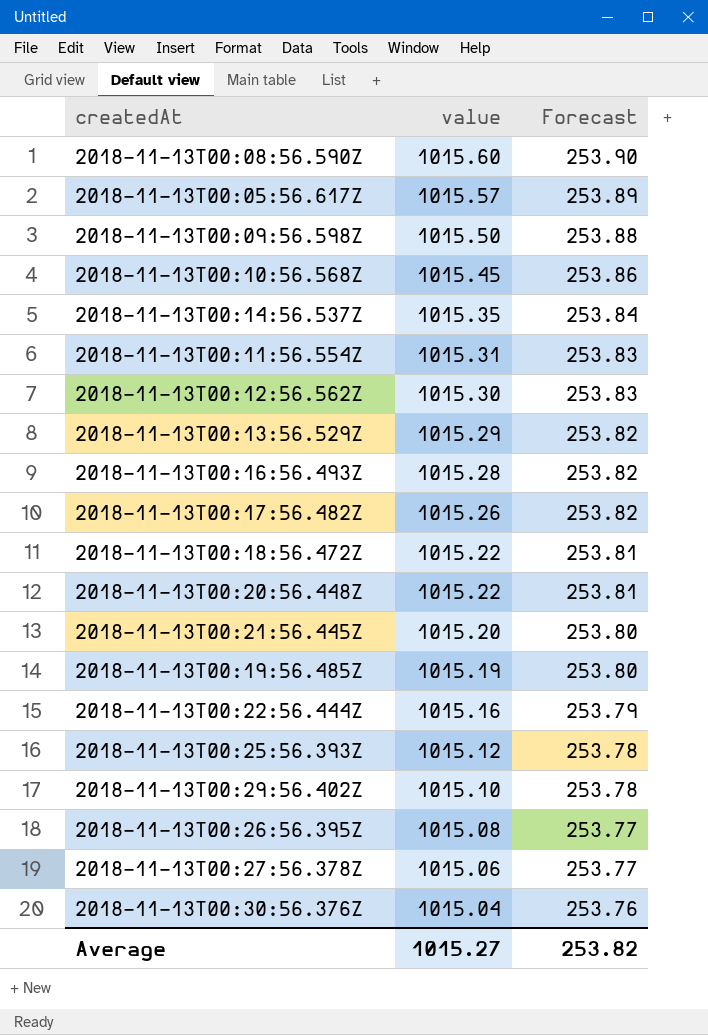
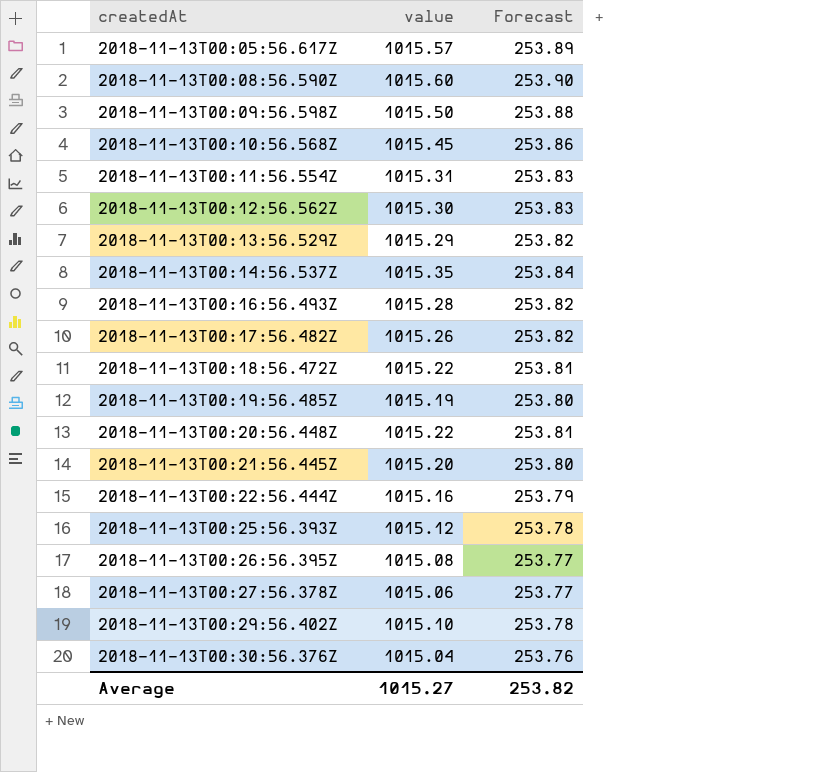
row order: value descending -> createdAt ascending

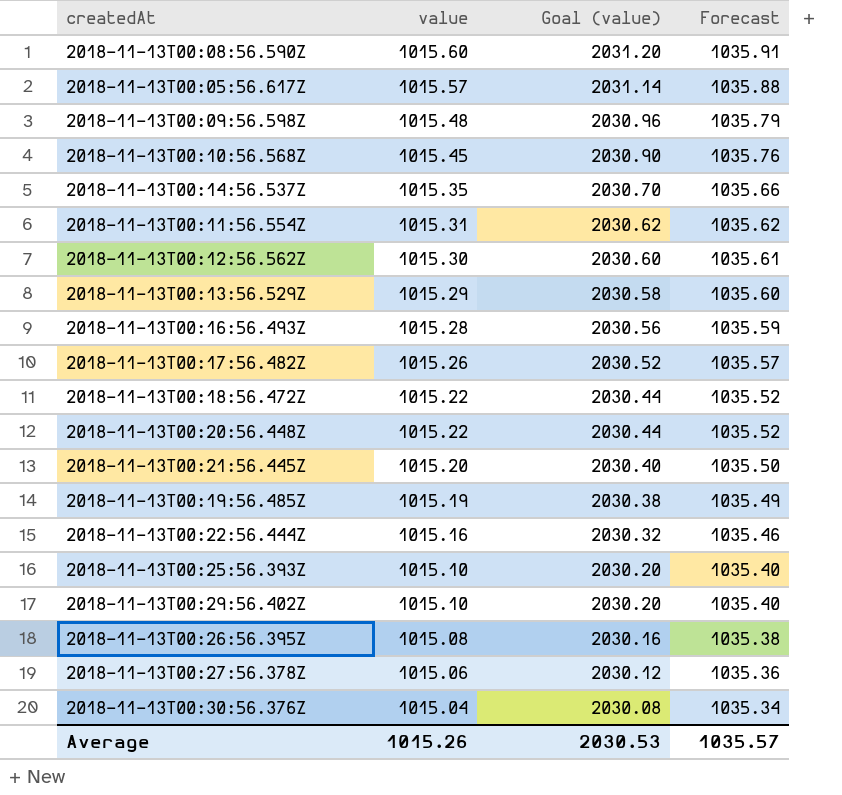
row order: createdAt ascending -> value descending
column Goal (value) | formula: none -> [value] * 2
column Forecast | formula: [value] * 0.25 -> [value] * 1.02
2018-11-13T00:09:56.598Z | value: 1015.50 -> 1015.48
2018-11-13T00:25:56.393Z | value: 1015.12 -> 1015.10
Average | value: 1015.27 -> 1015.26
Average | Forecast: 253.82 -> 1035.57

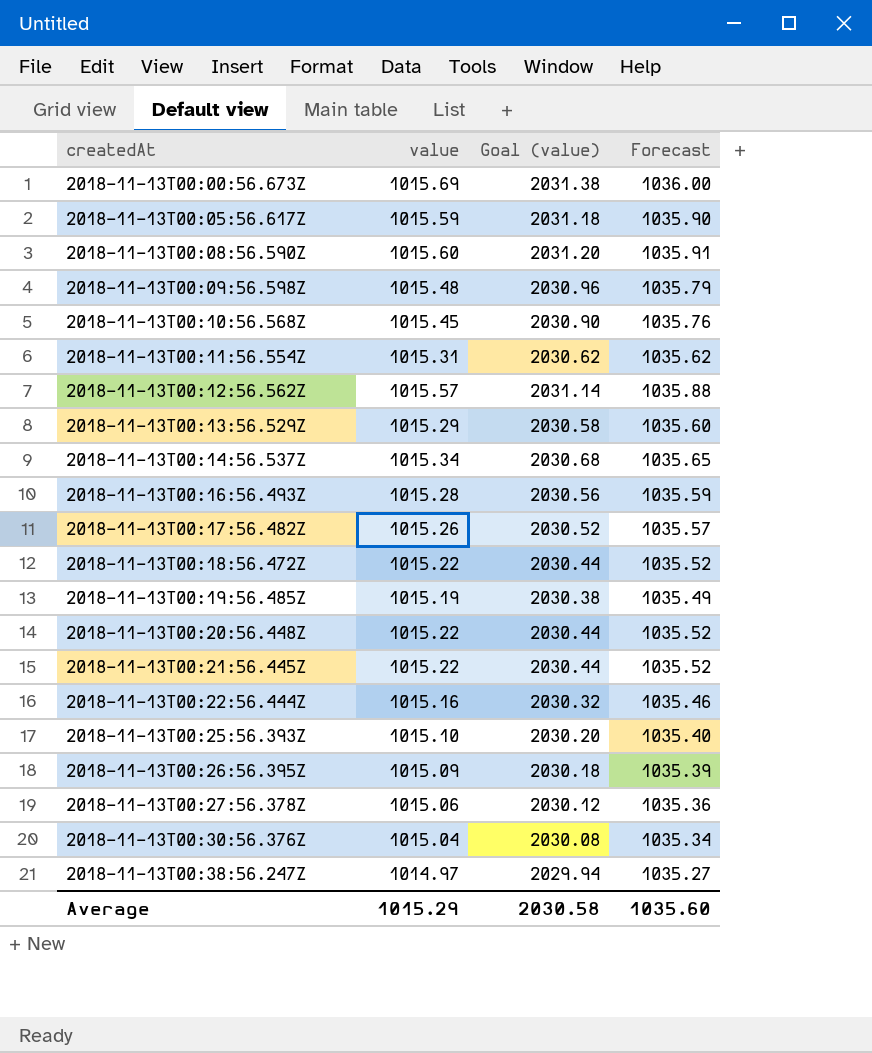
row order: value descending -> createdAt ascending
row 2018-11-13T00:29:56.402Z: 1015.10 | 2030.20 | 1035.40 -> none
row 2018-11-13T00:00:56.673Z: none -> 1015.69 | 2031.38 | 1036.00
2018-11-13T00:05:56.617Z | value: 1015.57 -> 1015.59
2018-11-13T00:05:56.617Z | Goal (value): 2031.14 -> 2031.18
2018-11-13T00:05:56.617Z | Forecast: 1035.88 -> 1035.90
2018-11-13T00:12:56.562Z | value: 1015.30 -> 1015.57
2018-11-13T00:12:56.562Z | Goal (value): 2030.60 -> 2031.14
2018-11-13T00:12:56.562Z | Forecast: 1035.61 -> 1035.88
2018-11-13T00:14:56.537Z | value: 1015.35 -> 1015.34
2018-11-13T00:14:56.537Z | Goal (value): 2030.70 -> 2030.68
2018-11-13T00:14:56.537Z | Forecast: 1035.66 -> 1035.65
2018-11-13T00:21:56.445Z | value: 1015.20 -> 1015.22
2018-11-13T00:21:56.445Z | Goal (value): 2030.40 -> 2030.44
2018-11-13T00:21:56.445Z | Forecast: 1035.50 -> 1035.52
2018-11-13T00:26:56.395Z | value: 1015.08 -> 1015.09
2018-11-13T00:26:56.395Z | Goal (value): 2030.16 -> 2030.18
2018-11-13T00:26:56.395Z | Forecast: 1035.38 -> 1035.39
row 2018-11-13T00:38:56.247Z: none -> 1014.97 | 2029.94 | 1035.27
Average | value: 1015.26 -> 1015.29
Average | Goal (value): 2030.53 -> 2030.58
Average | Forecast: 1035.57 -> 1035.60

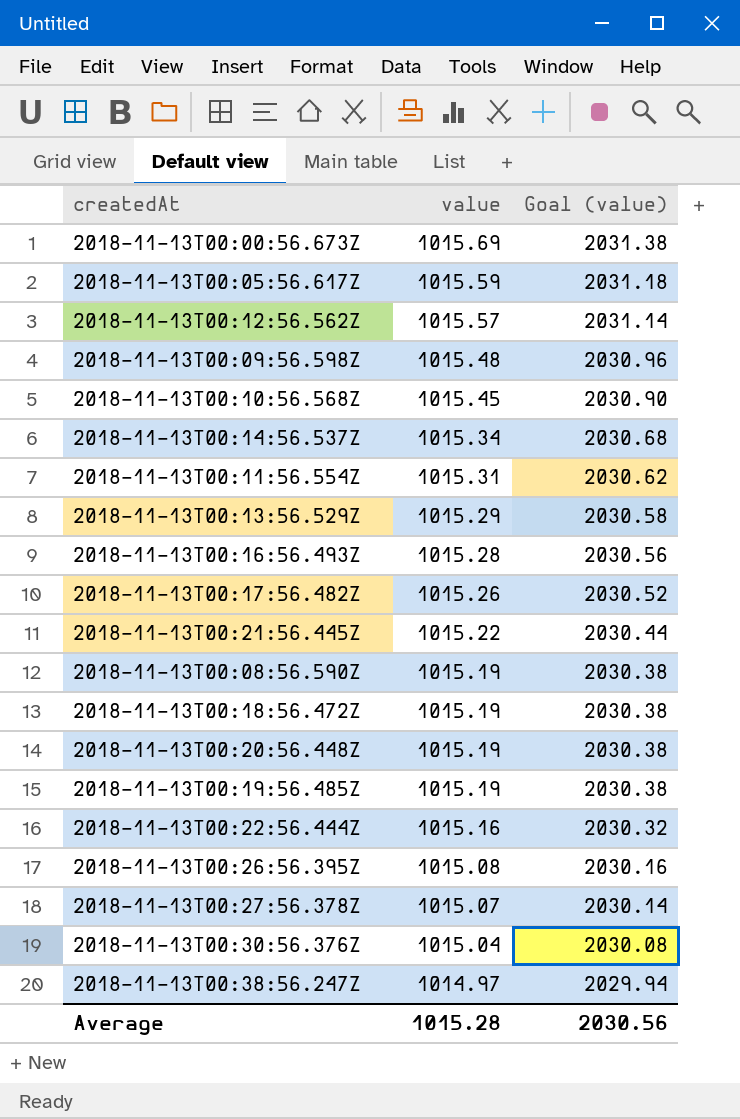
row order: createdAt ascending -> value descending
column Forecast | formula: [value] * 1.02 -> none
row 2018-11-13T00:25:56.393Z: 1015.10 | 2030.20 | 1035.40 -> none
2018-11-13T00:08:56.590Z | value: 1015.60 -> 1015.19
2018-11-13T00:08:56.590Z | Goal (value): 2031.20 -> 2030.38
2018-11-13T00:18:56.472Z | value: 1015.22 -> 1015.19
2018-11-13T00:18:56.472Z | Goal (value): 2030.44 -> 2030.38
2018-11-13T00:20:56.448Z | value: 1015.22 -> 1015.19
2018-11-13T00:20:56.448Z | Goal (value): 2030.44 -> 2030.38
2018-11-13T00:26:56.395Z | value: 1015.09 -> 1015.08
2018-11-13T00:26:56.395Z | Goal (value): 2030.18 -> 2030.16
2018-11-13T00:27:56.378Z | value: 1015.06 -> 1015.07
2018-11-13T00:27:56.378Z | Goal (value): 2030.12 -> 2030.14
Average | value: 1015.29 -> 1015.28
Average | Goal (value): 2030.58 -> 2030.56

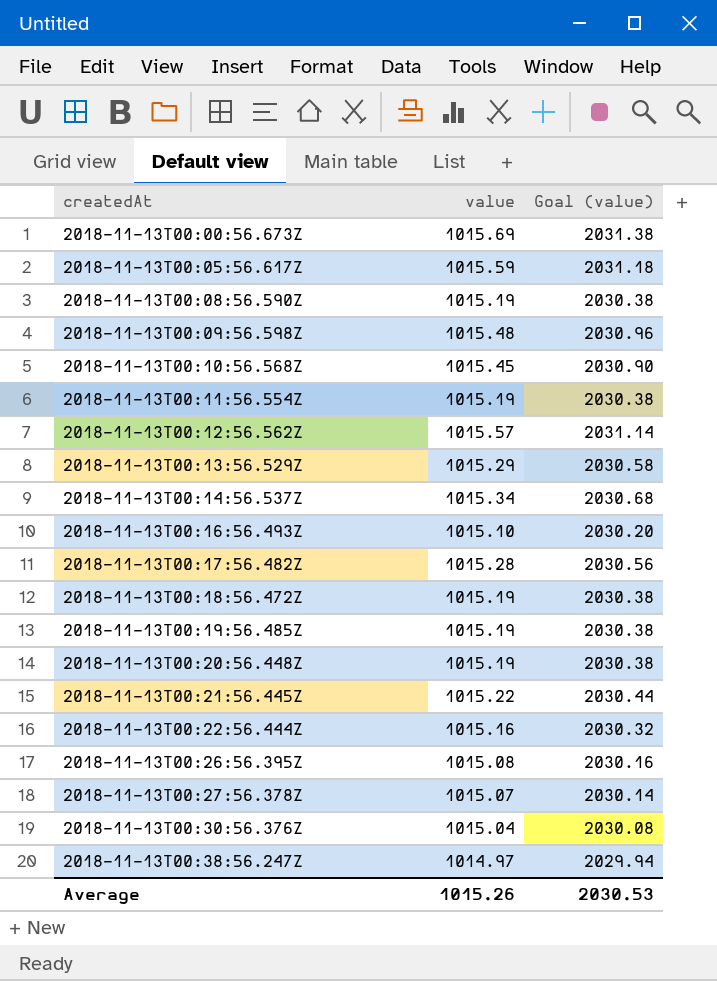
row order: value descending -> createdAt ascending
2018-11-13T00:11:56.554Z | value: 1015.31 -> 1015.19
2018-11-13T00:11:56.554Z | Goal (value): 2030.62 -> 2030.38
2018-11-13T00:16:56.493Z | value: 1015.28 -> 1015.10
2018-11-13T00:16:56.493Z | Goal (value): 2030.56 -> 2030.20
2018-11-13T00:17:56.482Z | value: 1015.26 -> 1015.28
2018-11-13T00:17:56.482Z | Goal (value): 2030.52 -> 2030.56
Average | value: 1015.28 -> 1015.26
Average | Goal (value): 2030.56 -> 2030.53

